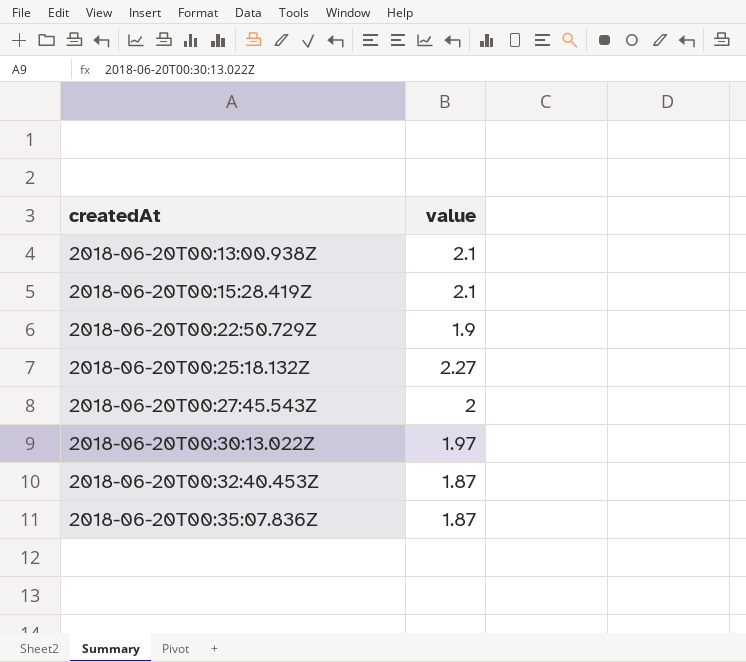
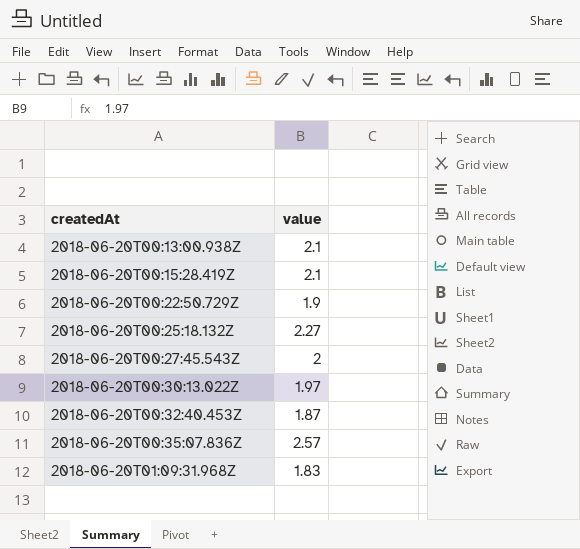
2018-06-20T00:35:07.836Z | value: 1.87 -> 2.57
row 2018-06-20T01:09:31.968Z: none -> 1.83

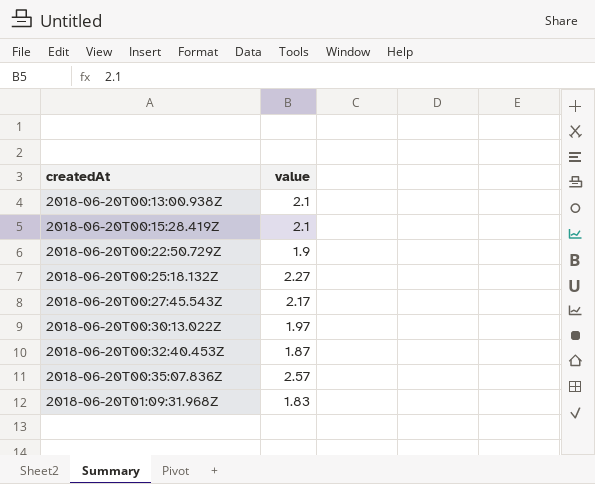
2018-06-20T00:27:45.543Z | value: 2 -> 2.17

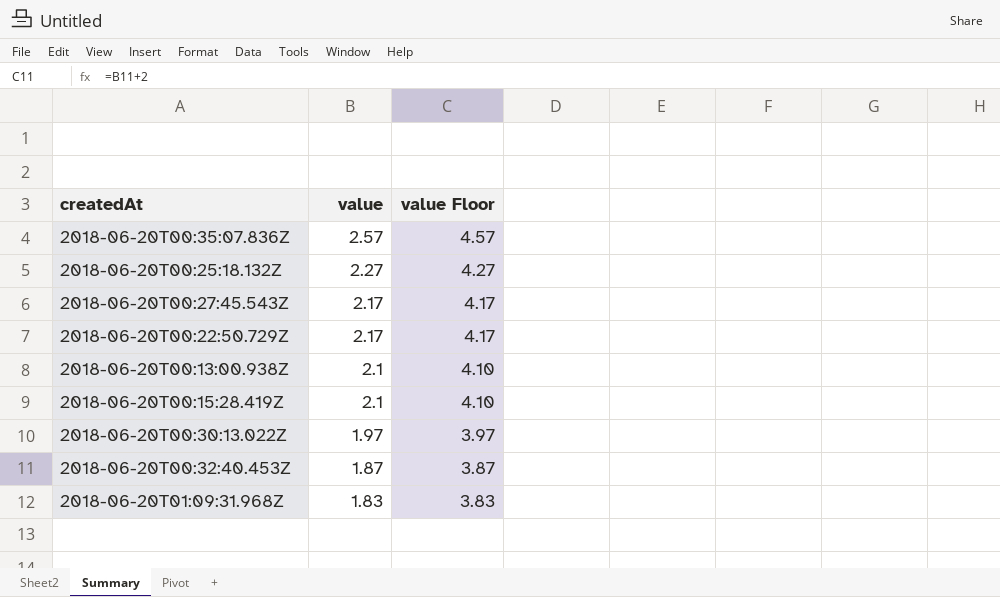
row order: createdAt ascending -> value descending
column value Floor | formula: none -> [value] + 2
2018-06-20T00:22:50.729Z | value: 1.9 -> 2.17

